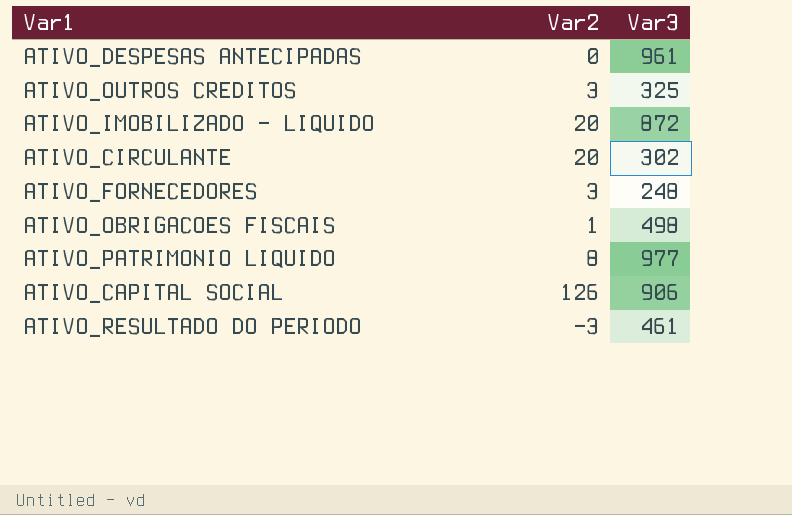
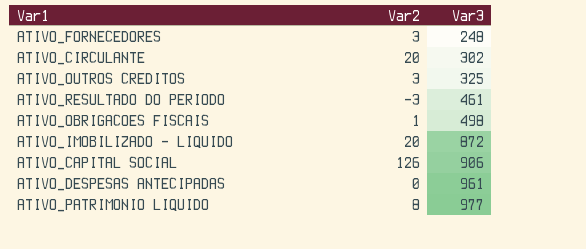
row order: none -> Var3 ascending

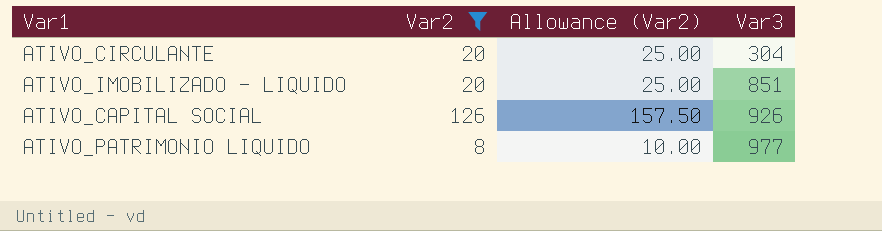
filter: none -> Var2 >= 8
column Allowance (Var2) | formula: none -> [Var2] * 1.25
ATIVO_CIRCULANTE | Var3: 302 -> 304
ATIVO_IMOBILIZADO - LIQUIDO | Var3: 872 -> 851
ATIVO_CAPITAL SOCIAL | Var3: 906 -> 926

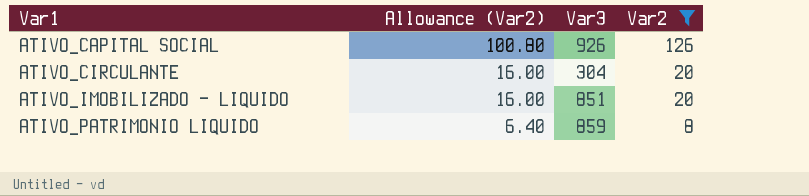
row order: Var3 ascending -> Var1 ascending
column Allowance (Var2) | formula: [Var2] * 1.25 -> [Var2] * 0.8
column Var2 | position: 2 -> 4
ATIVO_PATRIMONIO LIQUIDO | Var3: 977 -> 859

